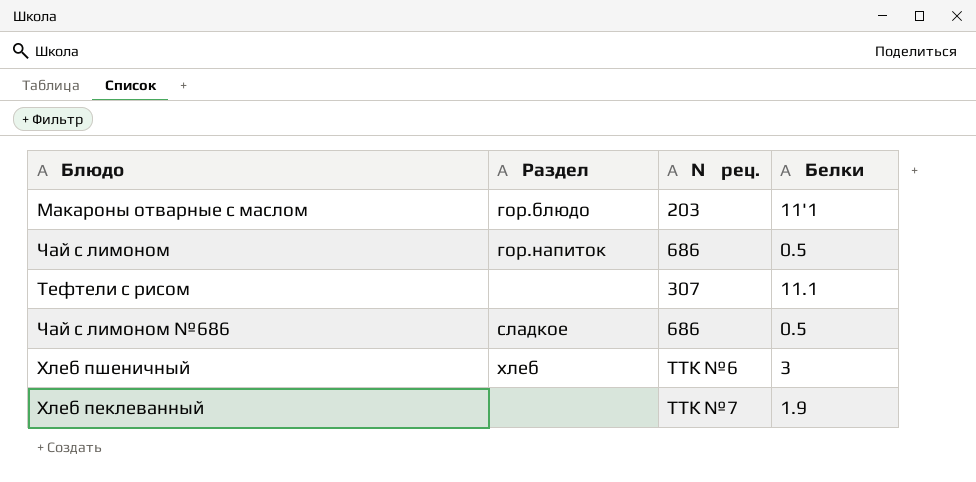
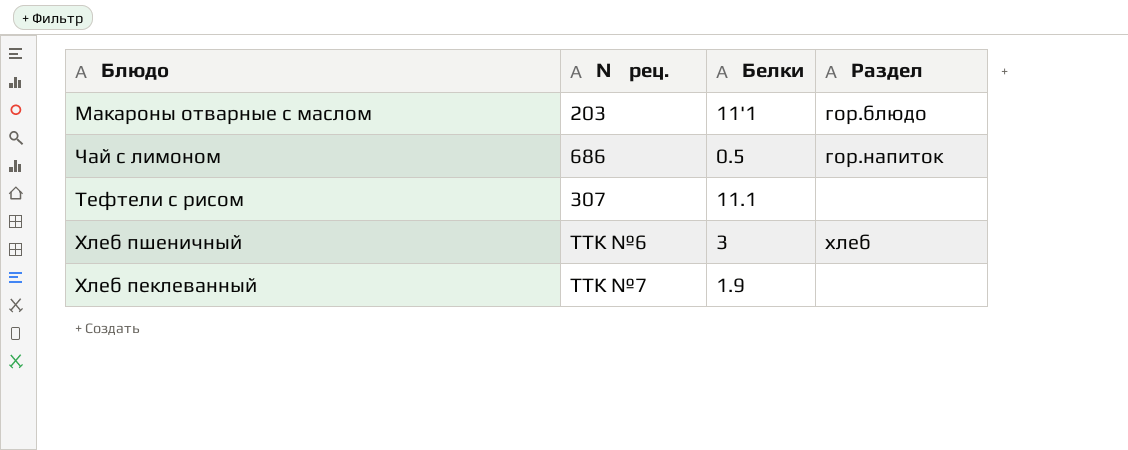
column Раздел | position: 2 -> 4
row Чай с лимоном №686: сладкое | 686 | 0.5 -> none

